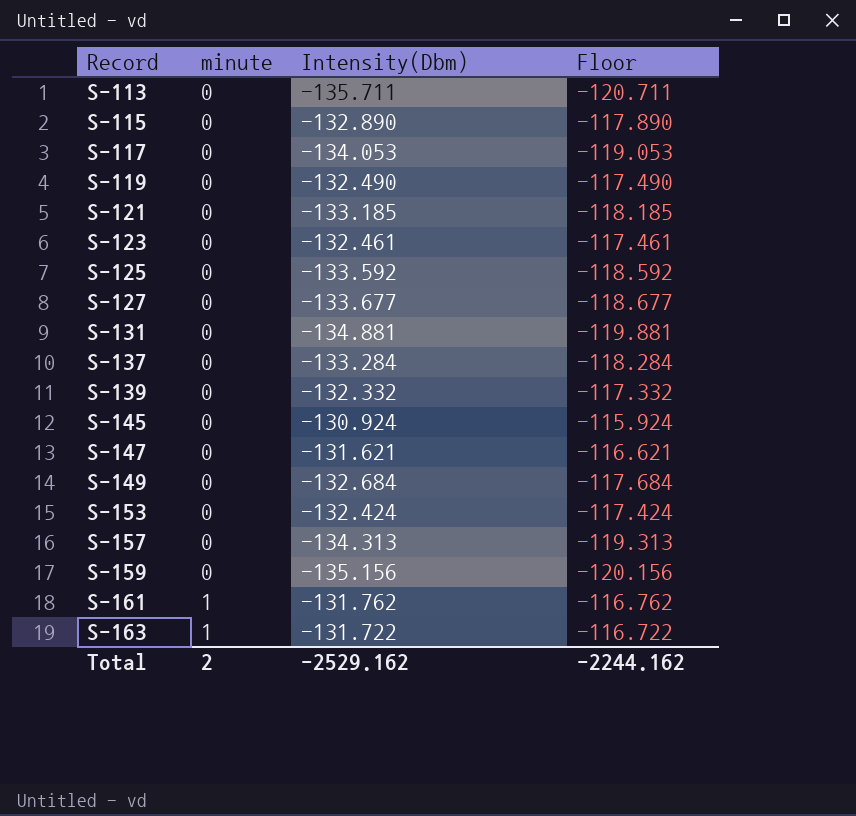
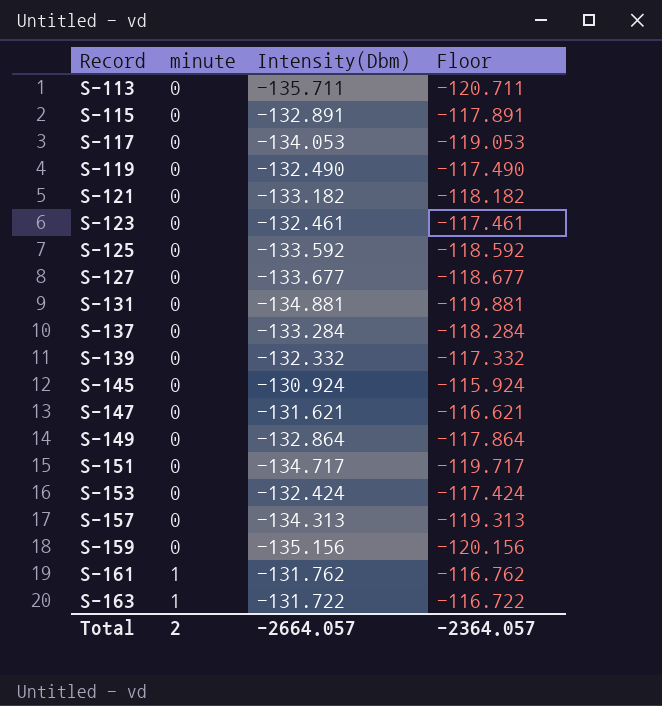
S-115 | Intensity(Dbm): -132.890 -> -132.891
S-115 | Floor: -117.890 -> -117.891
S-121 | Intensity(Dbm): -133.185 -> -133.182
S-121 | Floor: -118.185 -> -118.182
S-149 | Intensity(Dbm): -132.684 -> -132.864
S-149 | Floor: -117.684 -> -117.864
row S-151: none -> 0 | -134.717 | -119.717
Total | Intensity(Dbm): -2529.162 -> -2664.057
Total | Floor: -2244.162 -> -2364.057

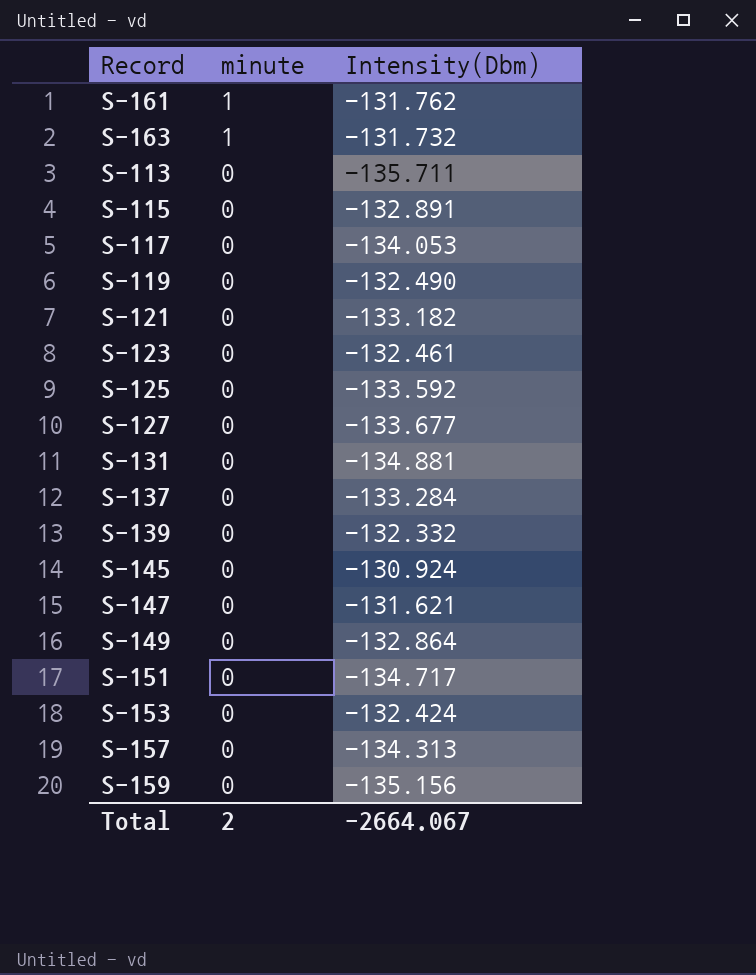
row order: Record ascending -> minute descending
column Floor | formula: [Intensity(Dbm)] + 15 -> none
S-163 | Intensity(Dbm): -131.722 -> -131.732
Total | Intensity(Dbm): -2664.057 -> -2664.067

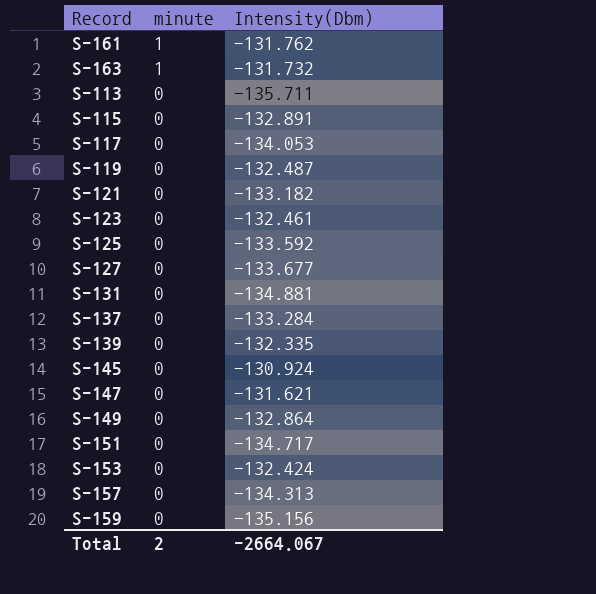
S-119 | Intensity(Dbm): -132.490 -> -132.487
S-139 | Intensity(Dbm): -132.332 -> -132.335

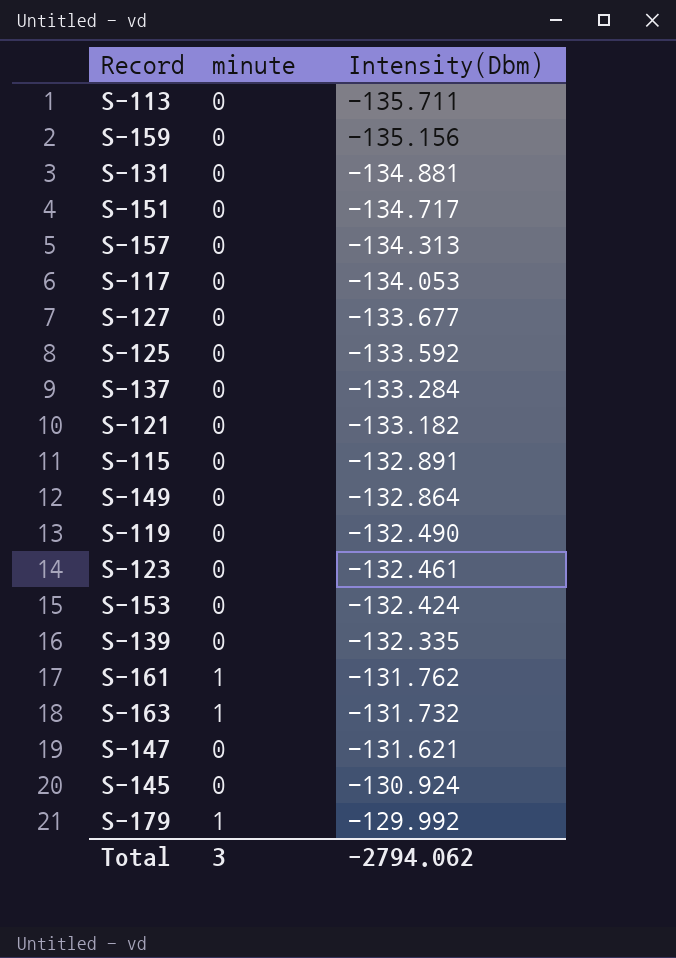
row order: minute descending -> Intensity(Dbm) ascending
S-119 | Intensity(Dbm): -132.487 -> -132.490
row S-179: none -> 1 | -129.992
Total | minute: 2 -> 3
Total | Intensity(Dbm): -2664.067 -> -2794.062

